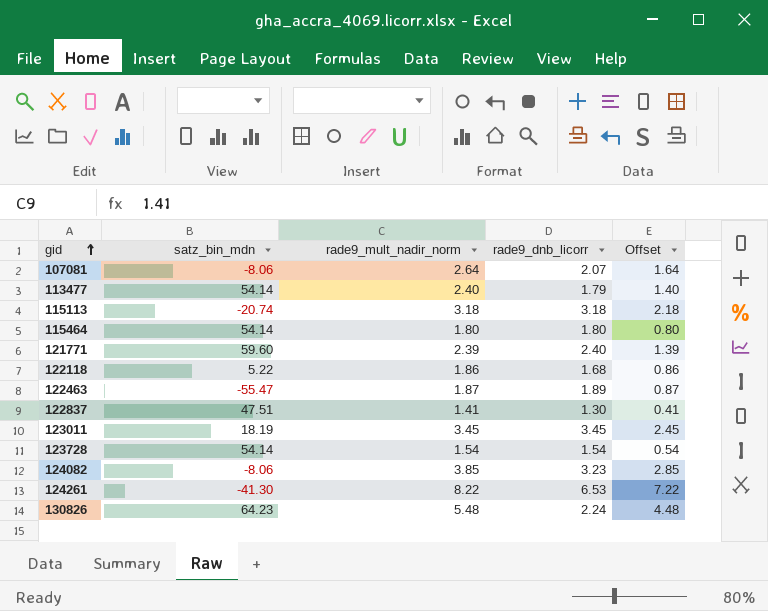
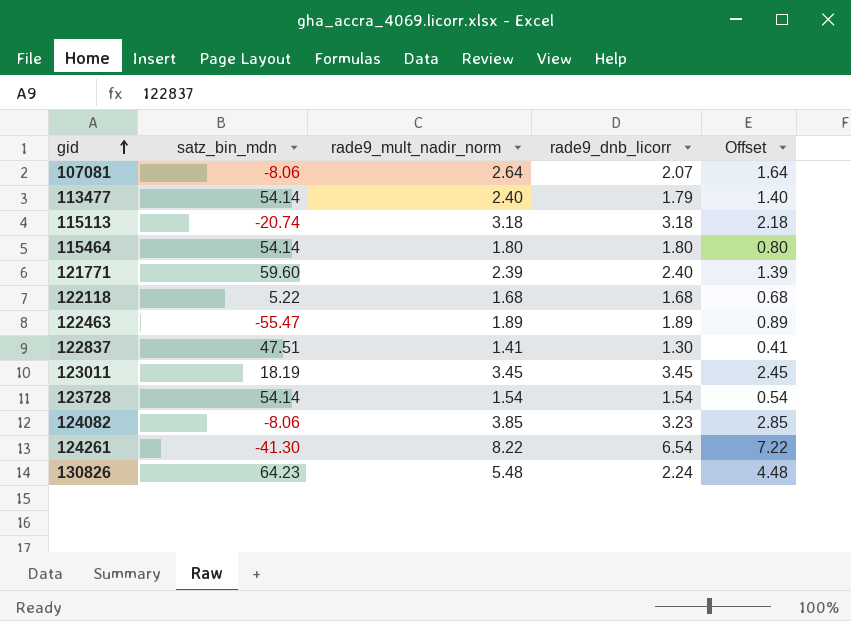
122118 | rade9_mult_nadir_norm: 1.86 -> 1.68
122118 | Offset: 0.86 -> 0.68
122463 | rade9_mult_nadir_norm: 1.87 -> 1.89
122463 | Offset: 0.87 -> 0.89
124261 | rade9_dnb_licorr: 6.53 -> 6.54

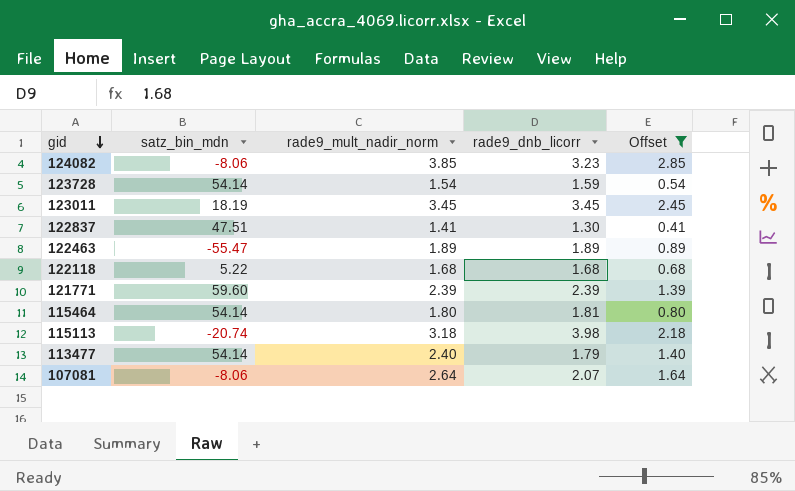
filter: none -> Offset <= 2.85
row order: gid ascending -> gid descending
123728 | rade9_dnb_licorr: 1.54 -> 1.59
121771 | rade9_dnb_licorr: 2.40 -> 2.39
115464 | rade9_dnb_licorr: 1.80 -> 1.81
115113 | rade9_dnb_licorr: 3.18 -> 3.98

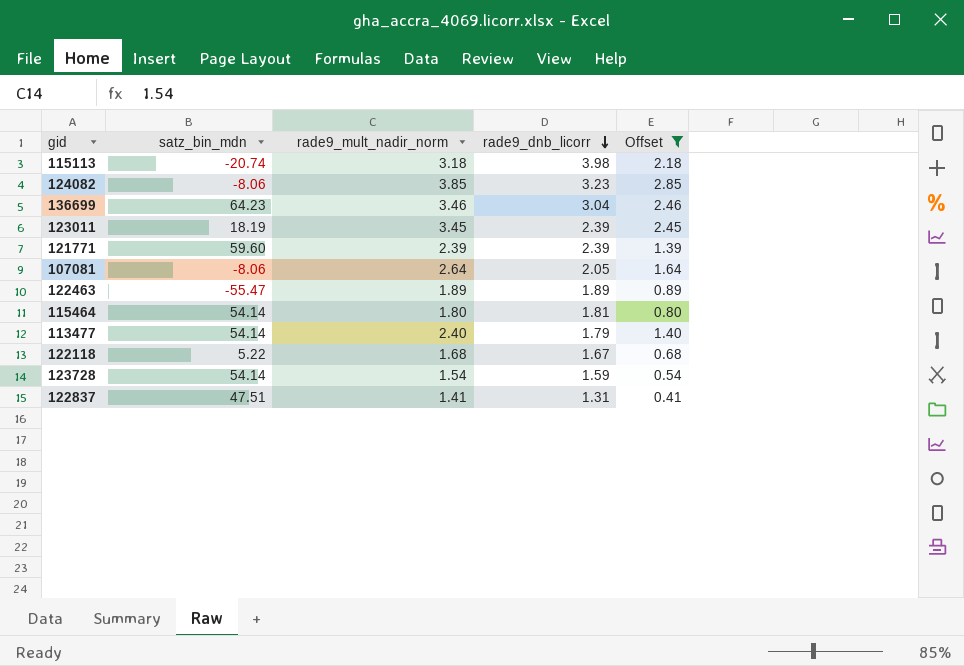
row order: gid descending -> rade9_dnb_licorr descending
row 136699: none -> 64.23 | 3.46 | 3.04 | 2.46
123011 | rade9_dnb_licorr: 3.45 -> 2.39
107081 | rade9_dnb_licorr: 2.07 -> 2.05
122118 | rade9_dnb_licorr: 1.68 -> 1.67
122837 | rade9_dnb_licorr: 1.30 -> 1.31

